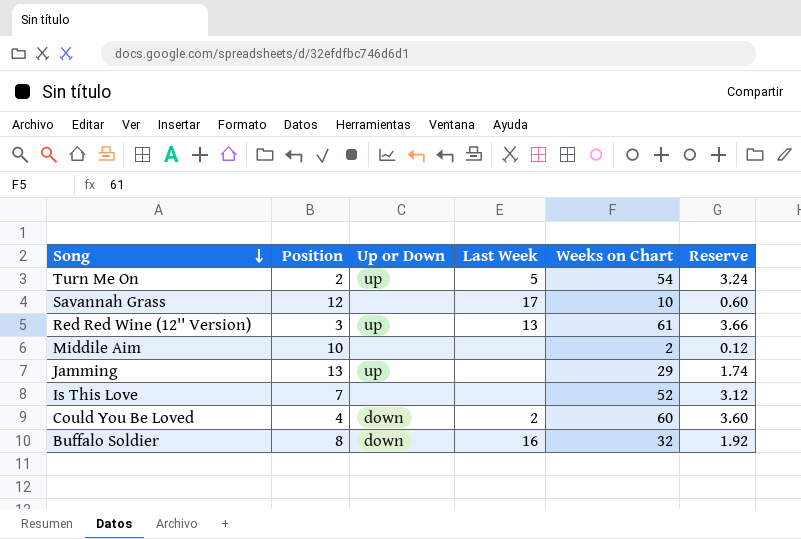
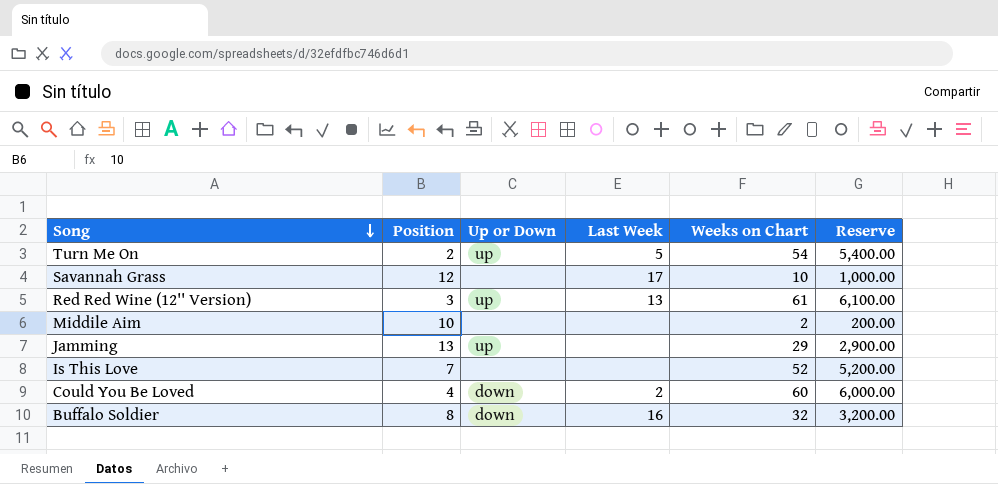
column Reserve | formula: [Weeks on Chart] * 0.06 -> [Weeks on Chart] * 100

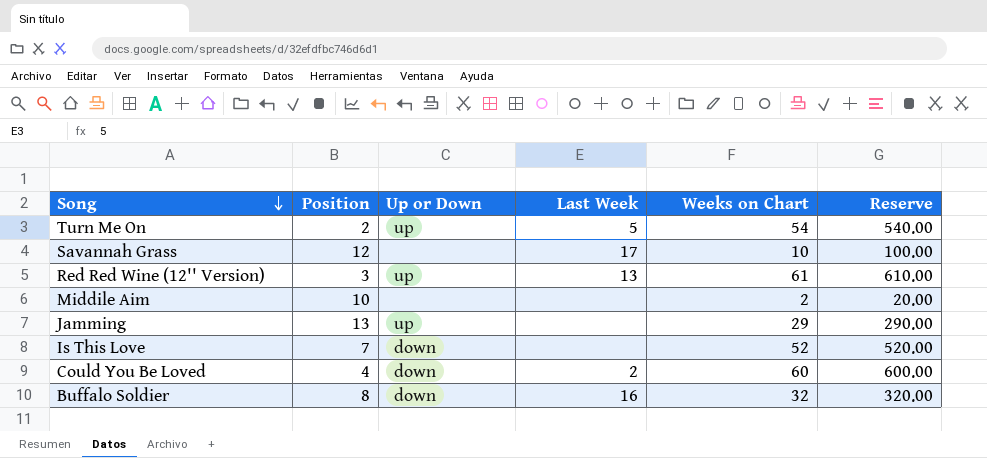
column Reserve | formula: [Weeks on Chart] * 100 -> [Weeks on Chart] * 10
Is This Love | Up or Down: none -> down

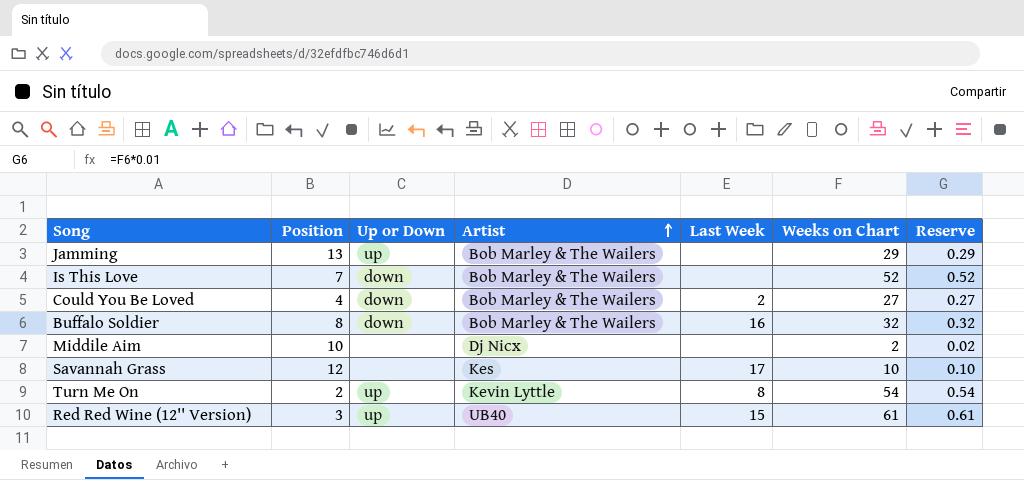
row order: Song descending -> Artist ascending
column Artist | position: none -> 4
column Reserve | formula: [Weeks on Chart] * 10 -> [Weeks on Chart] * 0.01
Could You Be Loved | Weeks on Chart: 60 -> 27
Turn Me On | Last Week: 5 -> 8
Red Red Wine (12'' Version) | Last Week: 13 -> 15

